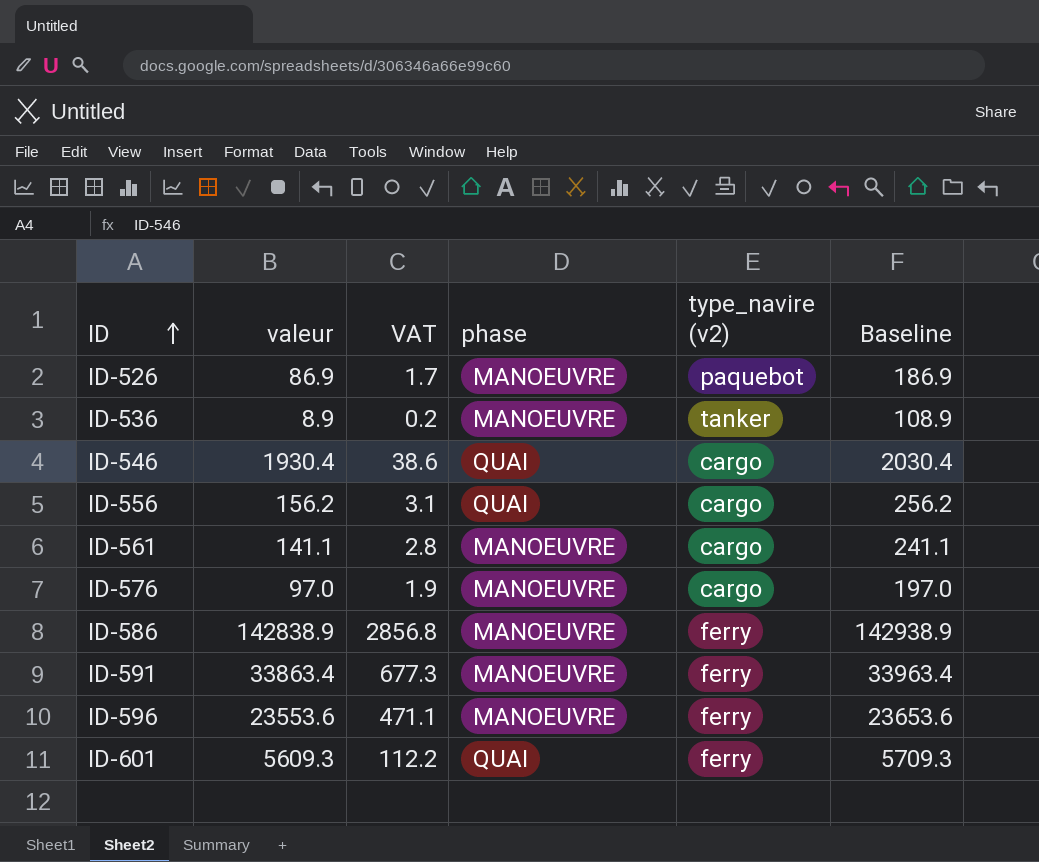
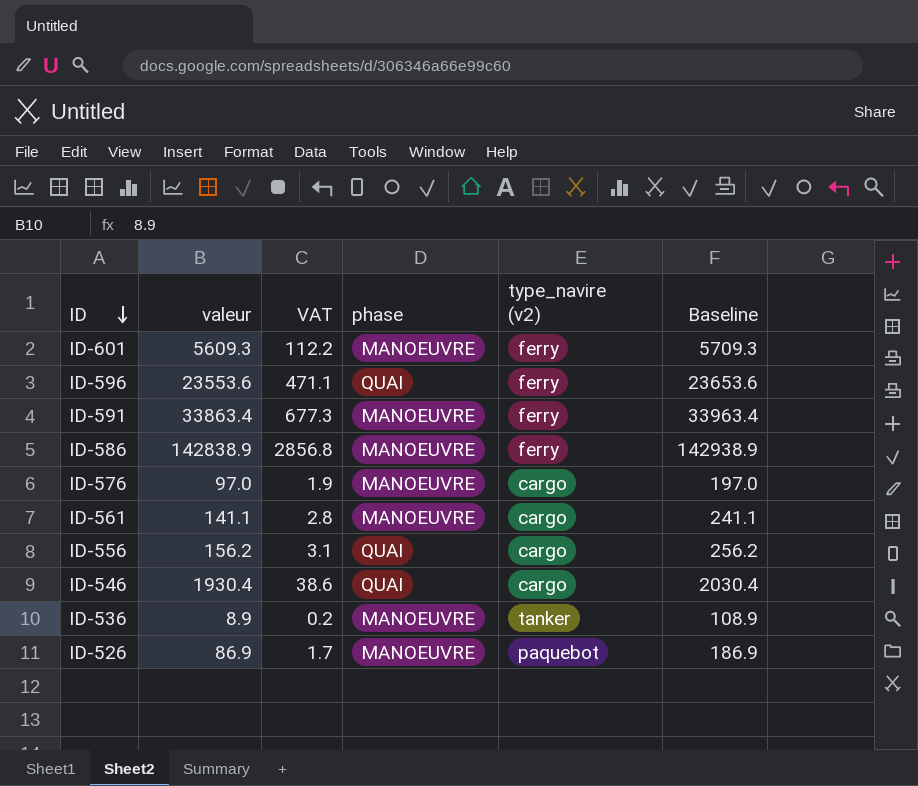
row order: ID ascending -> ID descending
ID-601 | phase: QUAI -> MANOEUVRE
ID-596 | phase: MANOEUVRE -> QUAI

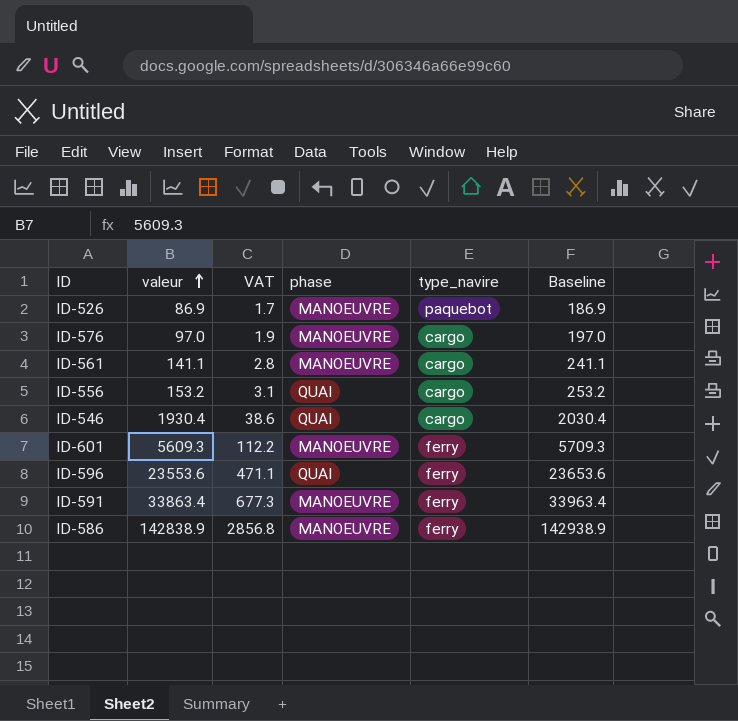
row order: ID descending -> valeur ascending
column name: type_navire (v2) -> type_navire
row ID-536: 8.9 | 0.2 | MANOEUVRE | tanker | 108.9 -> none
ID-556 | valeur: 156.2 -> 153.2
ID-556 | Baseline: 256.2 -> 253.2

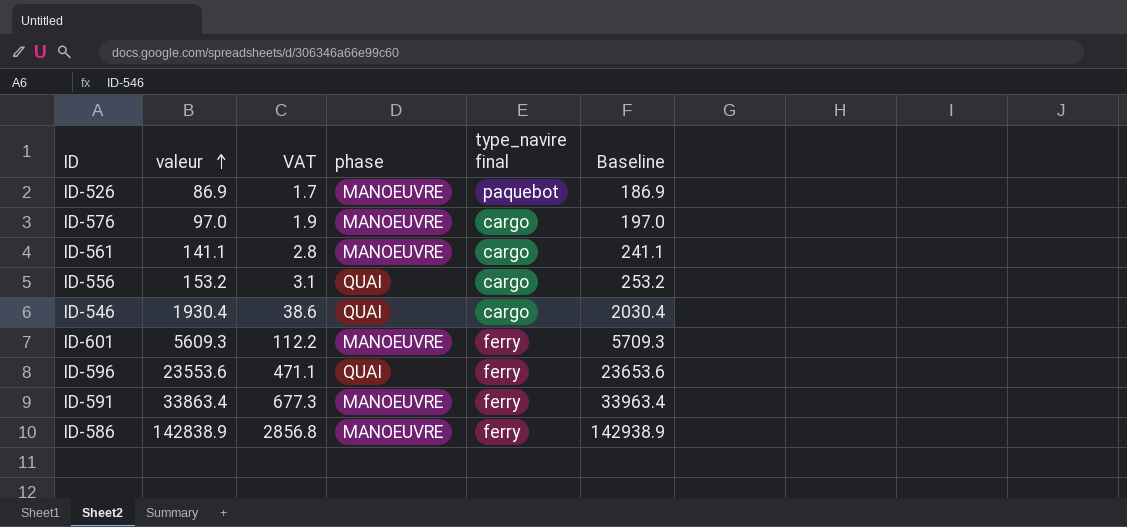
column name: type_navire -> type_navire final

